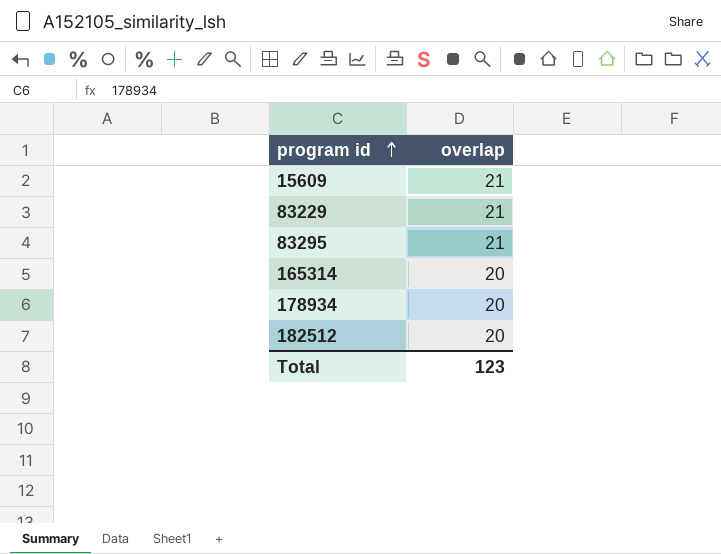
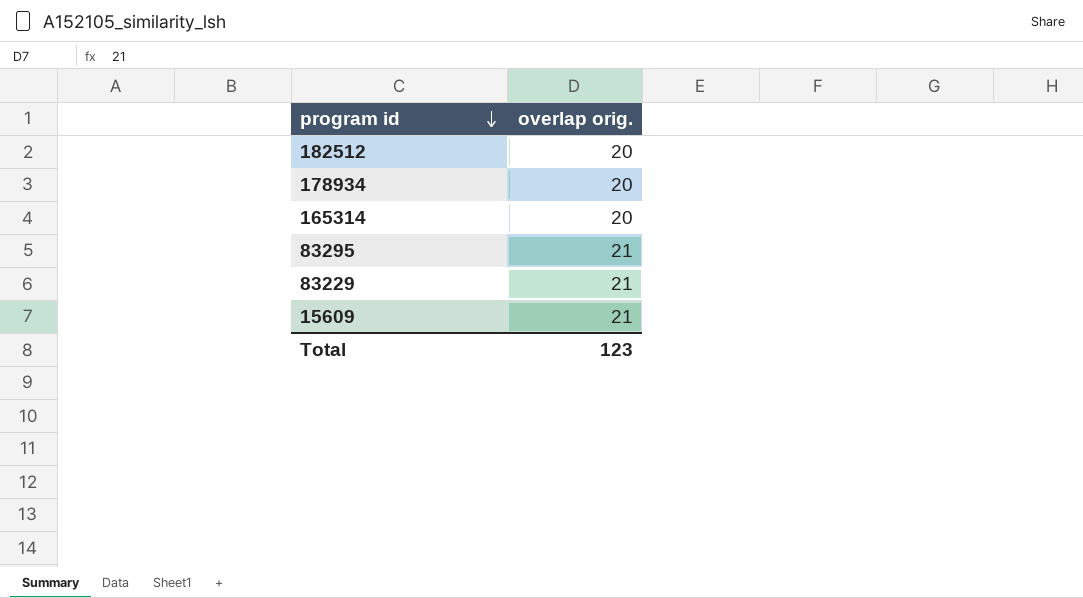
row order: program id ascending -> program id descending
column name: overlap -> overlap orig.

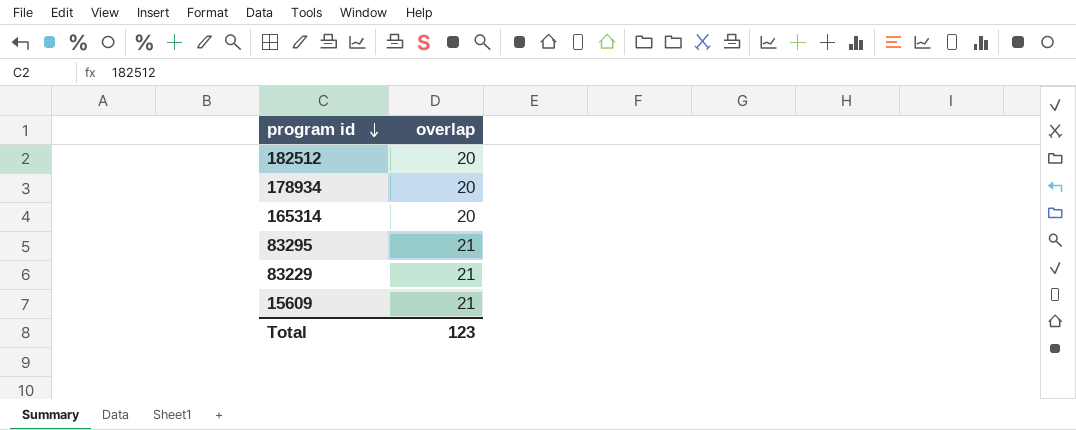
column name: overlap orig. -> overlap

